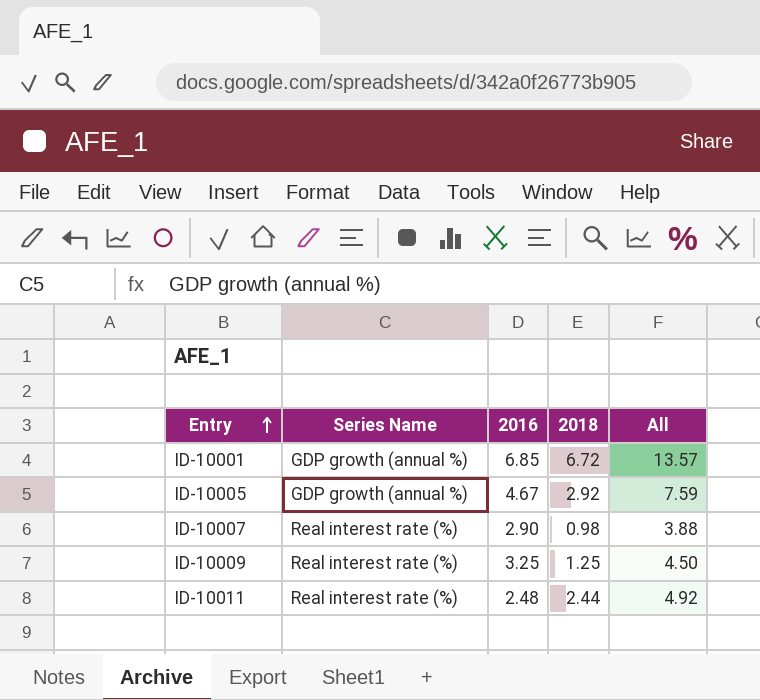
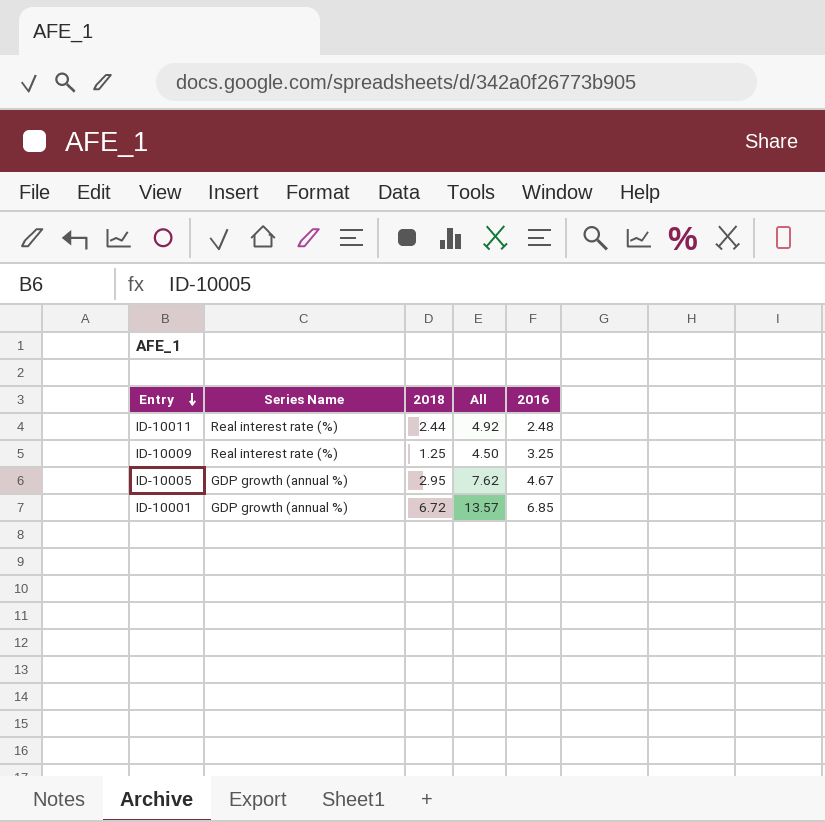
row order: Entry ascending -> Entry descending
column 2016 | position: 3 -> 5
row ID-10007: Real interest rate (%) | 2.90 | 0.98 | 3.88 -> none
ID-10005 | 2018: 2.92 -> 2.95
ID-10005 | All: 7.59 -> 7.62

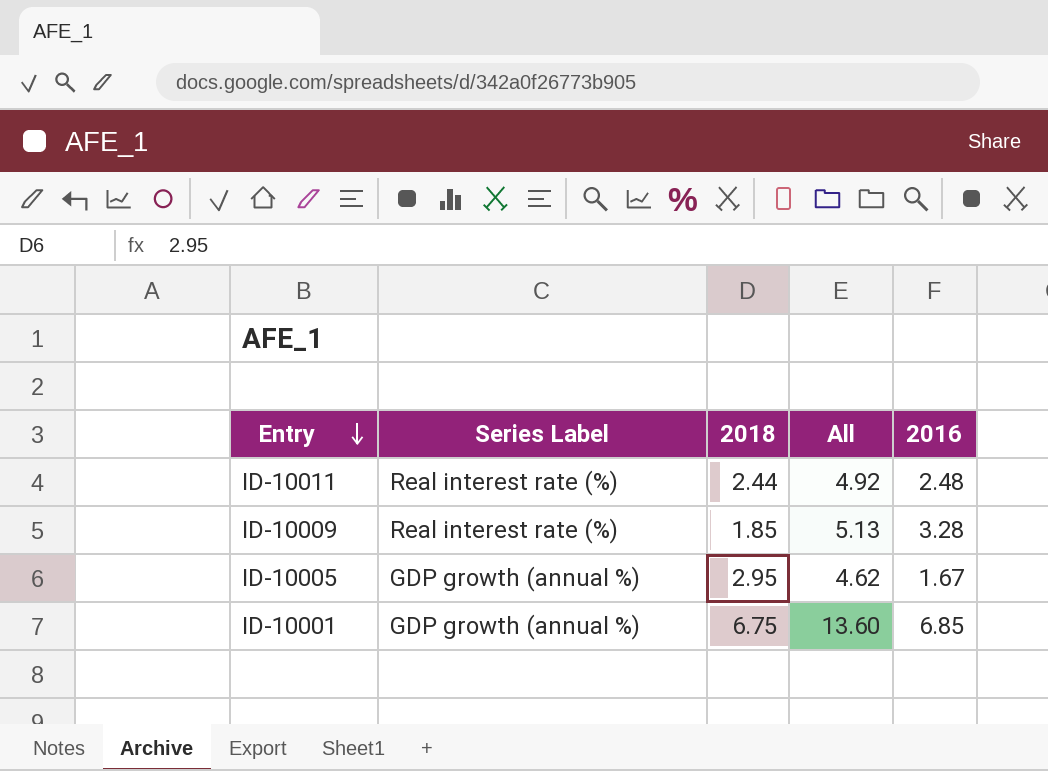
column name: Series Name -> Series Label
ID-10009 | 2018: 1.25 -> 1.85
ID-10009 | All: 4.50 -> 5.13
ID-10009 | 2016: 3.25 -> 3.28
ID-10005 | All: 7.62 -> 4.62
ID-10005 | 2016: 4.67 -> 1.67
ID-10001 | 2018: 6.72 -> 6.75
ID-10001 | All: 13.57 -> 13.60

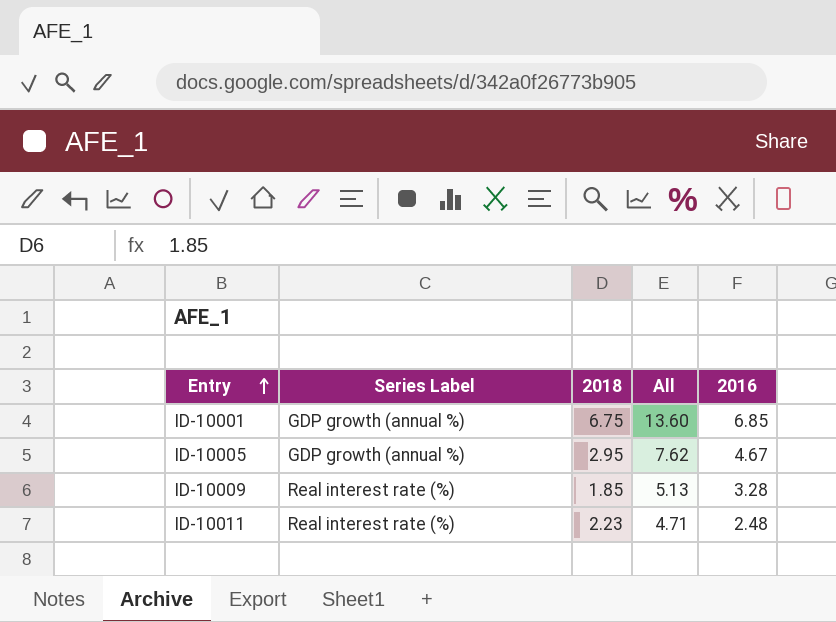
row order: Entry descending -> Entry ascending
ID-10005 | All: 4.62 -> 7.62
ID-10005 | 2016: 1.67 -> 4.67
ID-10011 | 2018: 2.44 -> 2.23
ID-10011 | All: 4.92 -> 4.71

